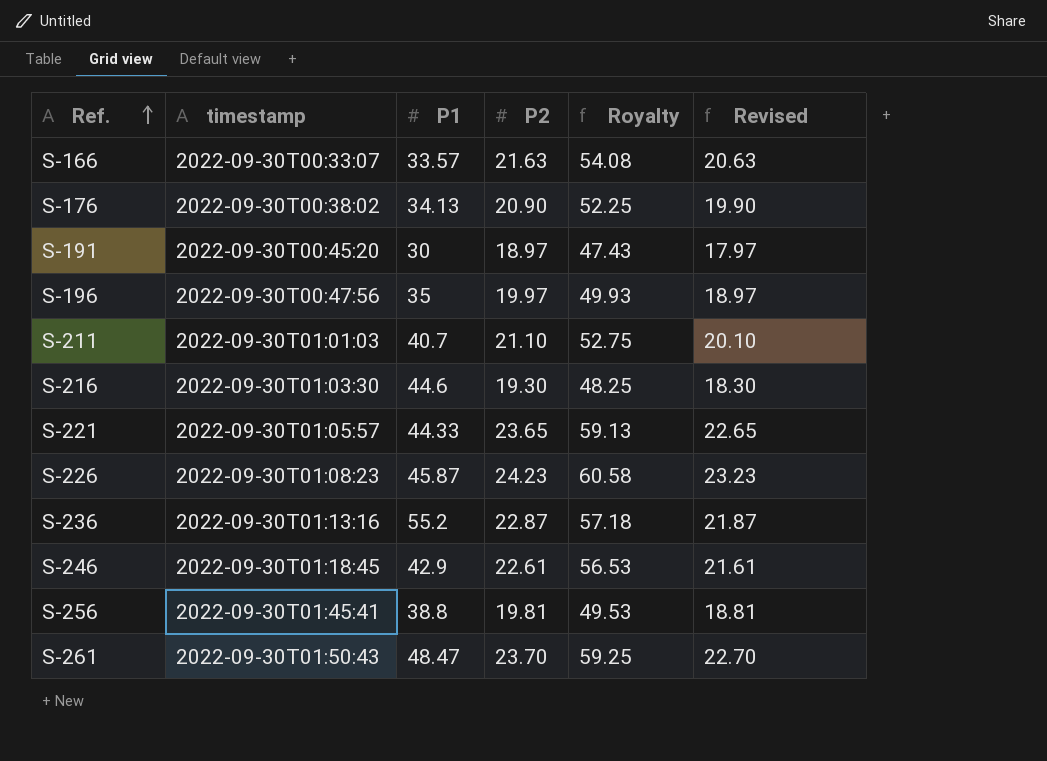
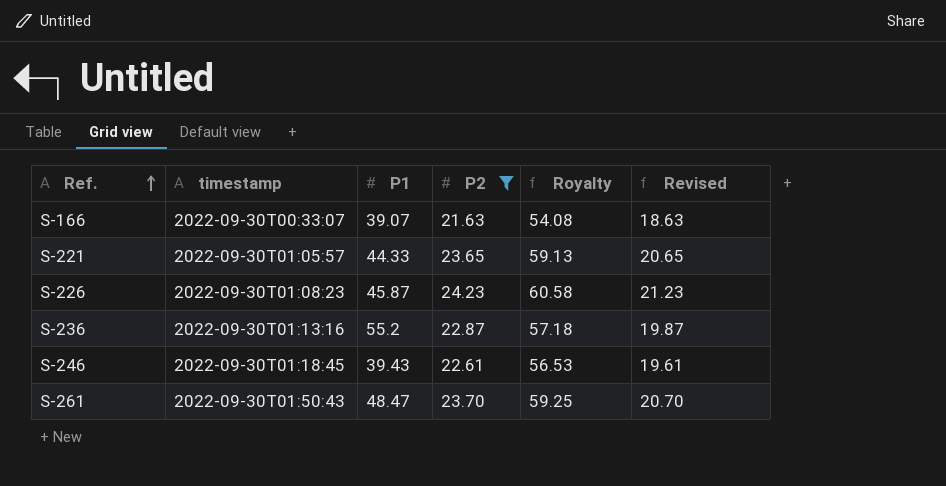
filter: none -> P2 >= 21.63
column Revised | formula: [P2] - 1 -> [P2] - 3
S-166 | P1: 33.57 -> 39.07
S-246 | P1: 42.9 -> 39.43

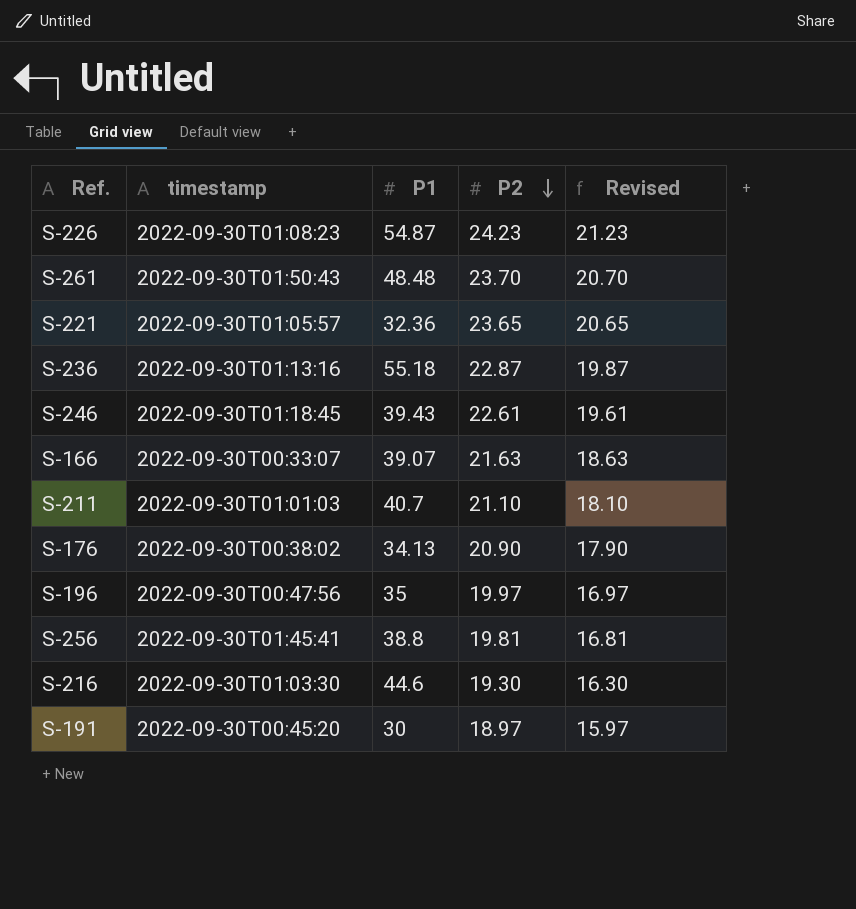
filter: P2 >= 21.63 -> none
row order: Ref. ascending -> P2 descending
column Royalty | formula: [P2] * 2.5 -> none
S-226 | P1: 45.87 -> 54.87
S-261 | P1: 48.47 -> 48.48
S-221 | P1: 44.33 -> 32.36
S-236 | P1: 55.2 -> 55.18

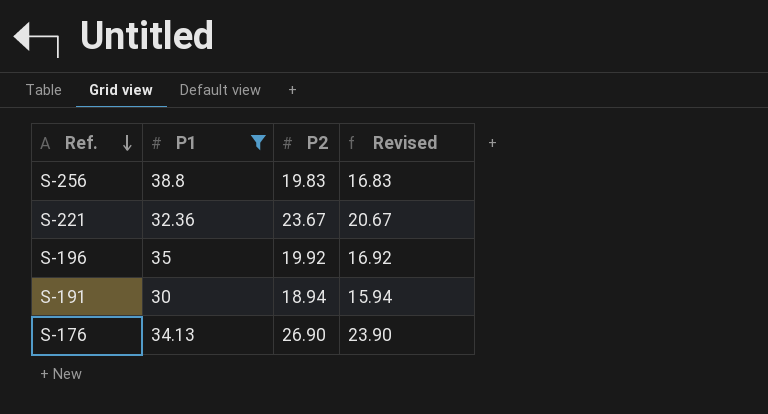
filter: none -> P1 <= 38.8
row order: P2 descending -> Ref. descending
column timestamp | position: 2 -> none
S-256 | P2: 19.81 -> 19.83
S-256 | Revised: 16.81 -> 16.83
S-221 | P2: 23.65 -> 23.67
S-221 | Revised: 20.65 -> 20.67
S-196 | P2: 19.97 -> 19.92
S-196 | Revised: 16.97 -> 16.92
S-191 | P2: 18.97 -> 18.94
S-191 | Revised: 15.97 -> 15.94
S-176 | P2: 20.90 -> 26.90
S-176 | Revised: 17.90 -> 23.90

